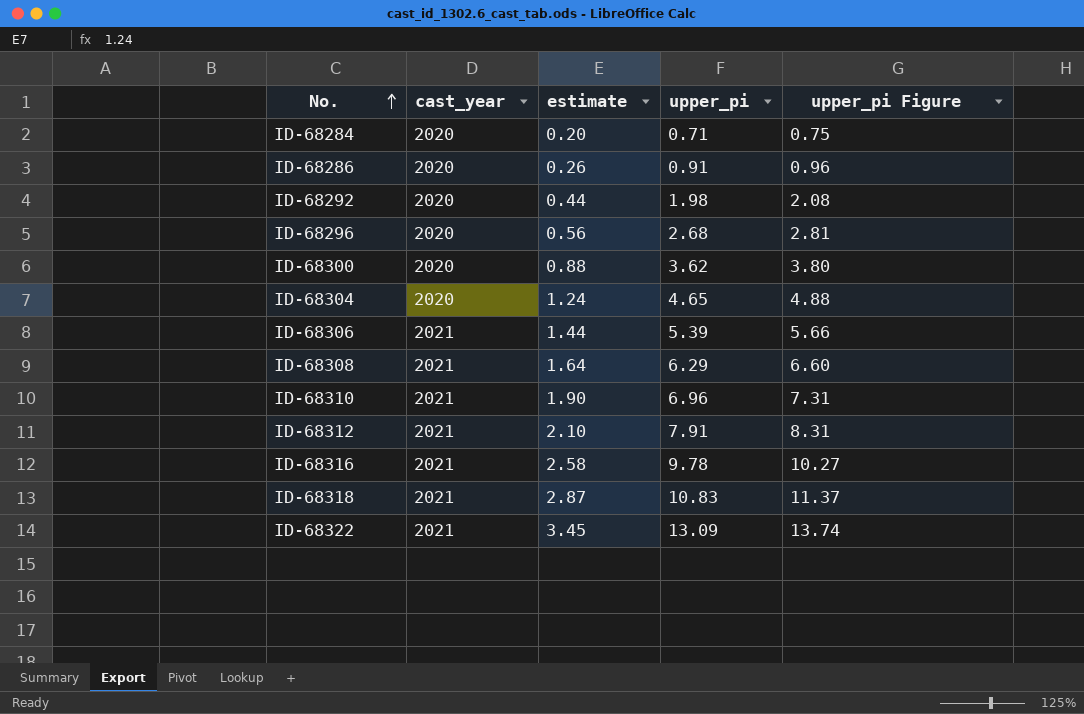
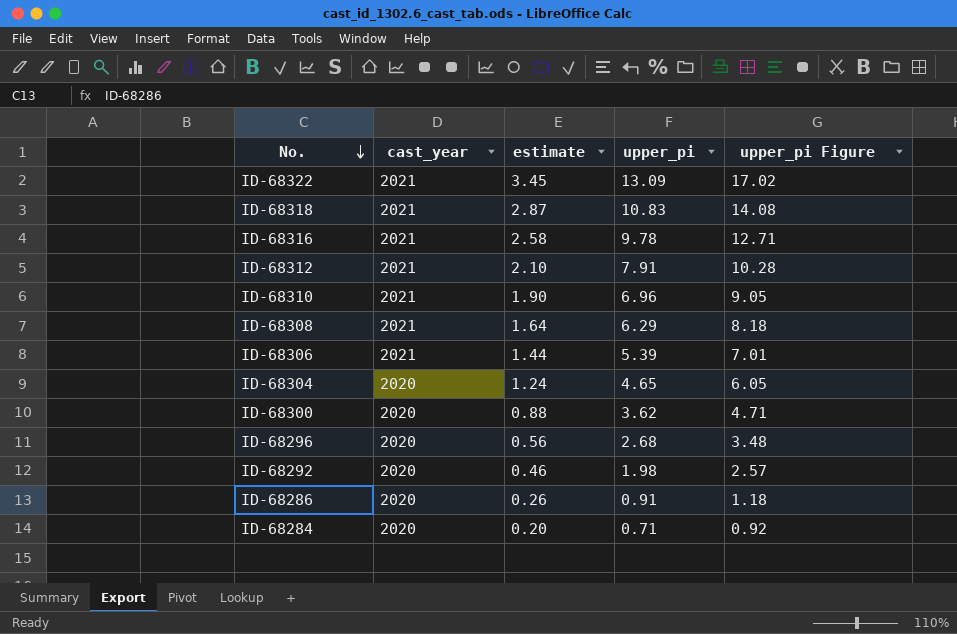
row order: No. ascending -> No. descending
column upper_pi Figure | formula: [upper_pi] * 1.05 -> [upper_pi] * 1.3
ID-68292 | estimate: 0.44 -> 0.46

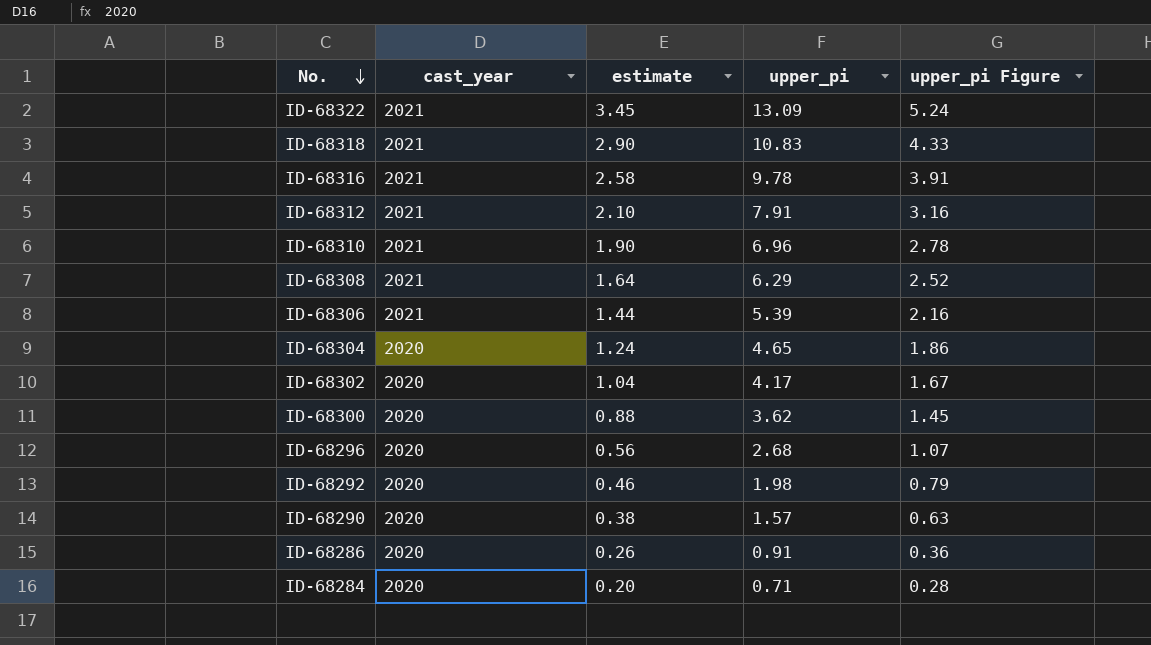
column upper_pi Figure | formula: [upper_pi] * 1.3 -> [upper_pi] * 0.4
ID-68318 | estimate: 2.87 -> 2.90
row ID-68302: none -> 2020 | 1.04 | 4.17 | 1.67
row ID-68290: none -> 2020 | 0.38 | 1.57 | 0.63

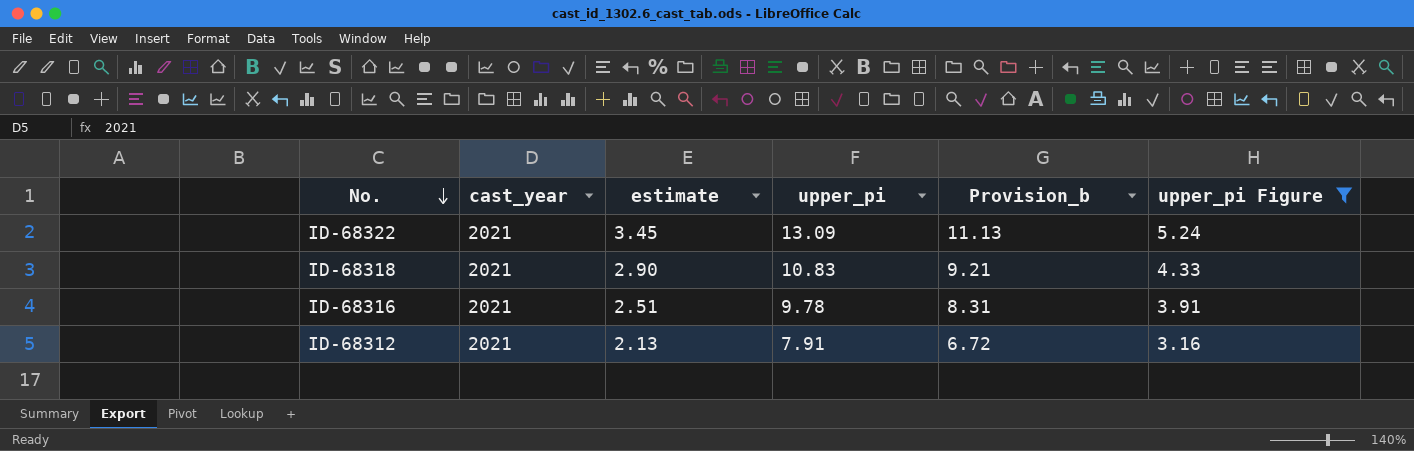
filter: none -> upper_pi Figure >= 3.16
column Provision_b | formula: none -> [upper_pi] * 0.85
ID-68316 | estimate: 2.58 -> 2.51
ID-68312 | estimate: 2.10 -> 2.13

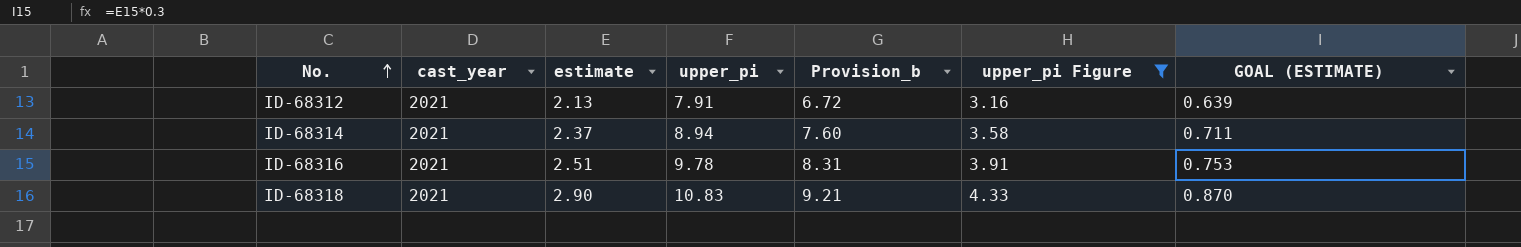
row order: No. descending -> No. ascending
column GOAL (ESTIMATE) | formula: none -> [estimate] * 0.3
row ID-68322: 2021 | 3.45 | 13.09 | 11.13 | 5.24 -> none
row ID-68314: none -> 2021 | 2.37 | 8.94 | 7.60 | 3.58 | 0.711

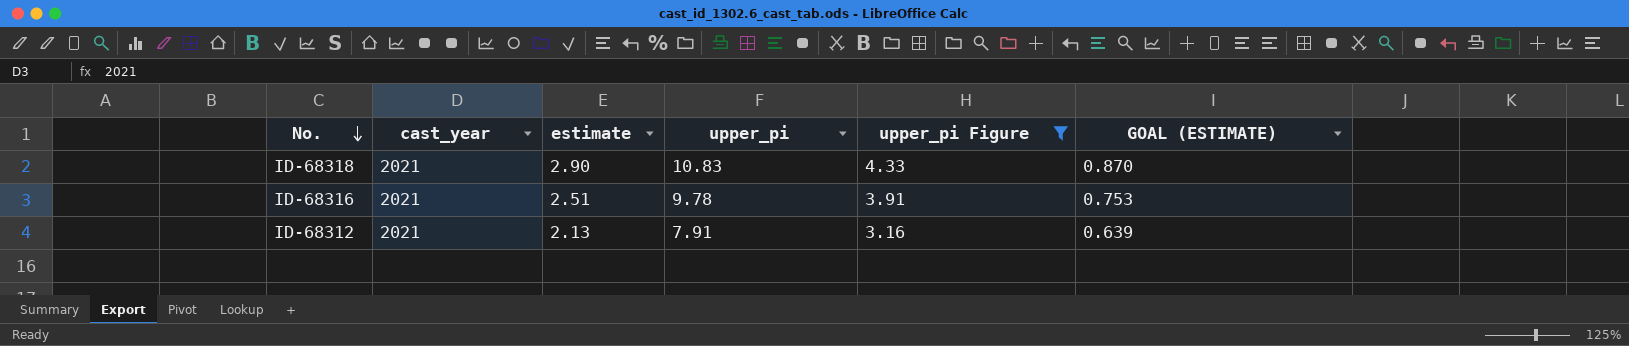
row order: No. ascending -> No. descending
column Provision_b | formula: [upper_pi] * 0.85 -> none
row ID-68314: 2021 | 2.37 | 8.94 | 7.60 | 3.58 | 0.711 -> none

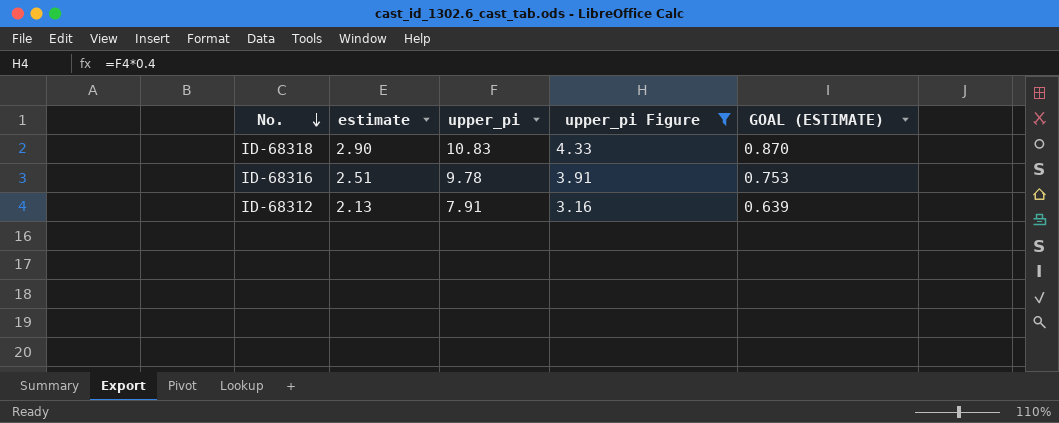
column cast_year | position: 2 -> none

